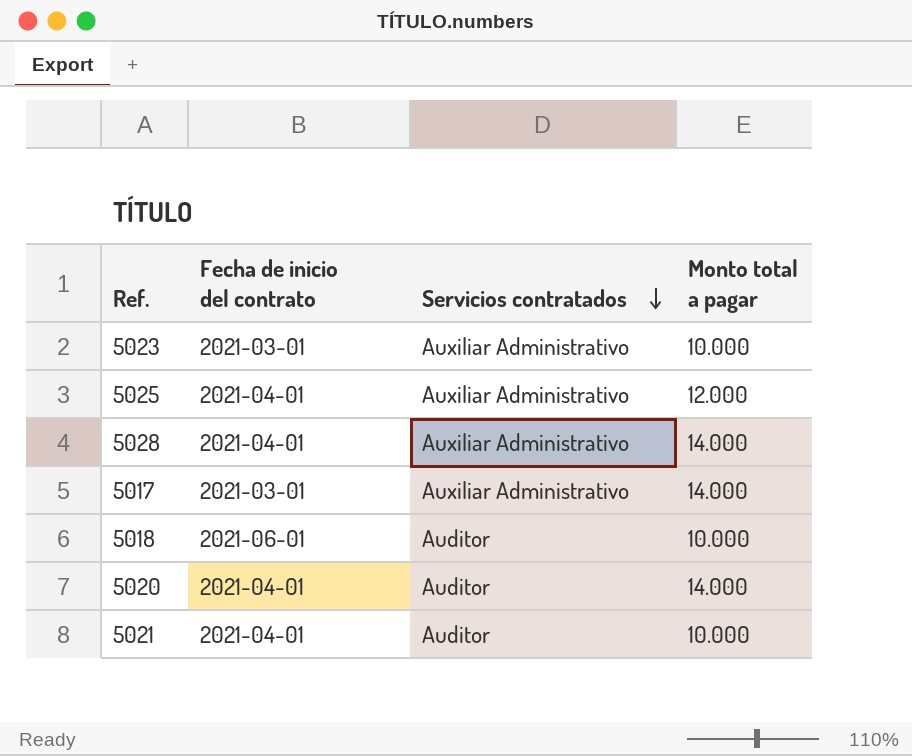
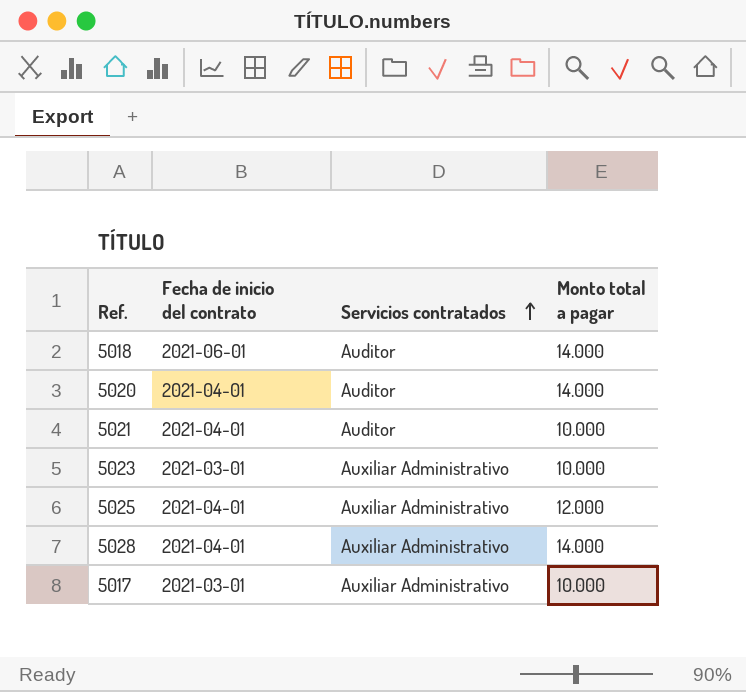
row order: Servicios contratados descending -> Servicios contratados ascending
5018 | Monto total a pagar: 10.000 -> 14.000
5017 | Monto total a pagar: 14.000 -> 10.000

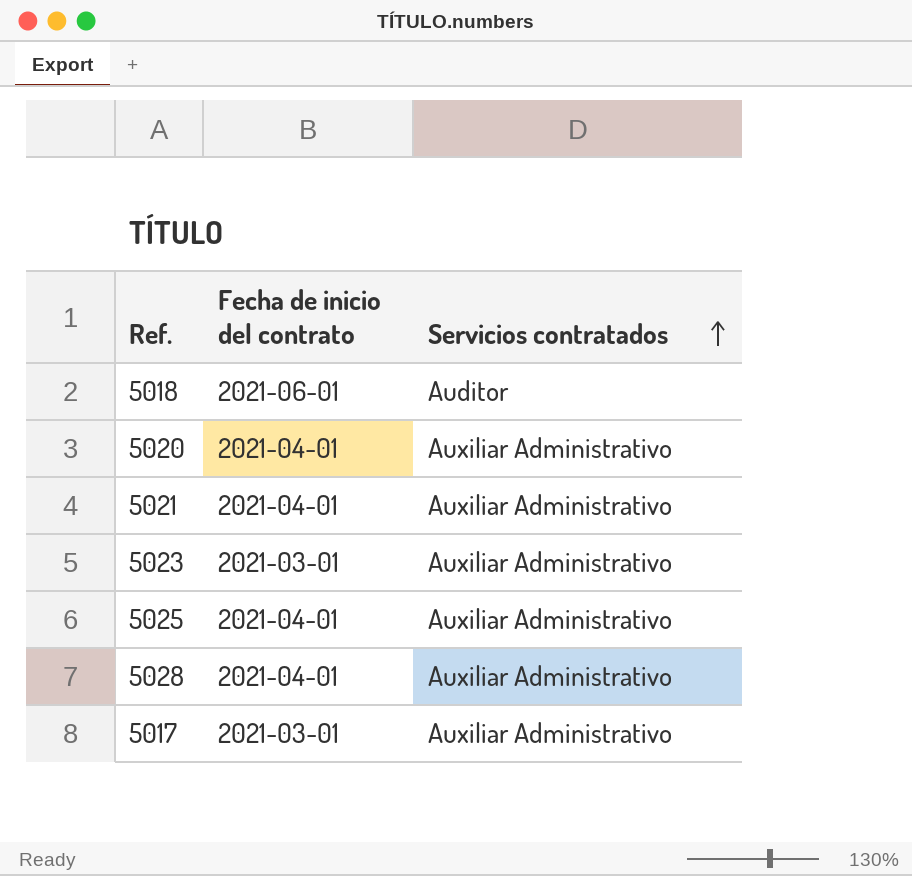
column Monto total a pagar | position: 4 -> none
5020 | Servicios contratados: Auditor -> Auxiliar Administrativo
5021 | Servicios contratados: Auditor -> Auxiliar Administrativo

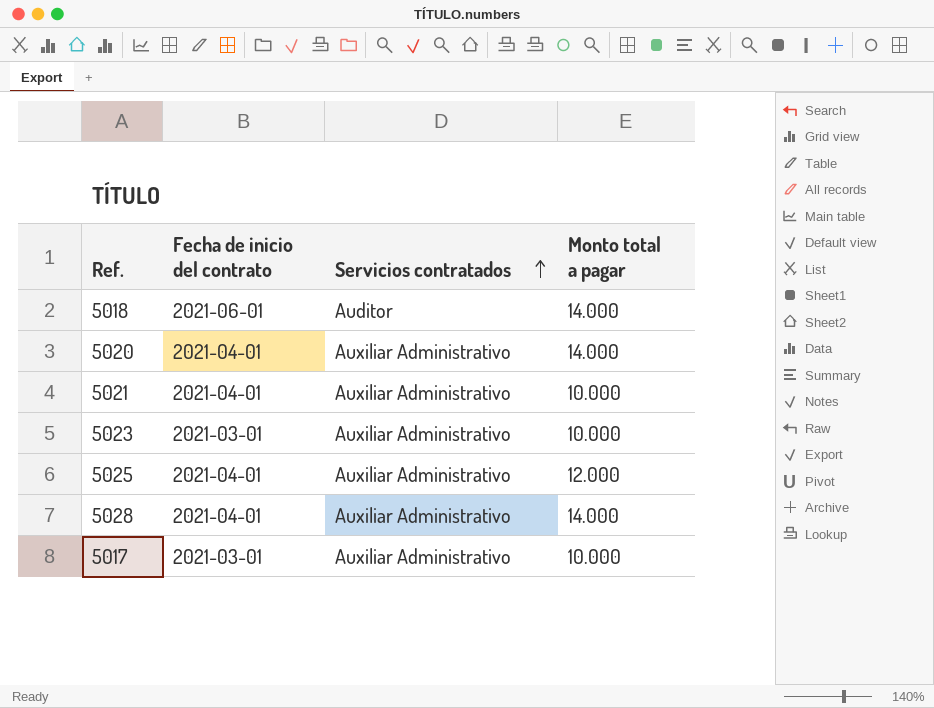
column Monto total a pagar | position: none -> 4

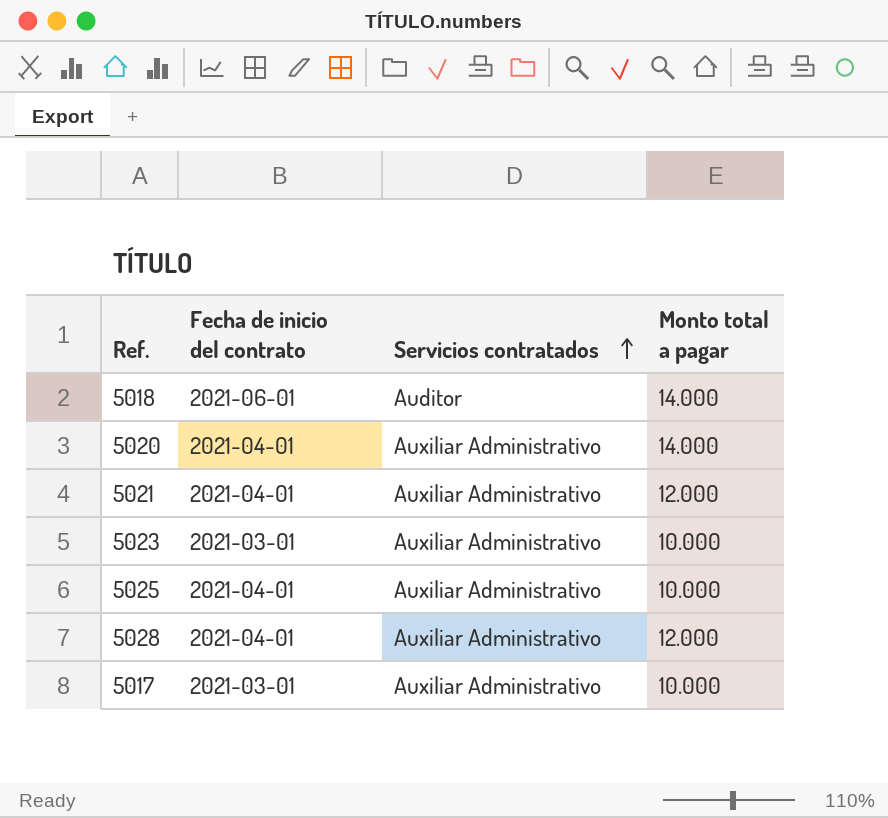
5021 | Monto total a pagar: 10.000 -> 12.000
5025 | Monto total a pagar: 12.000 -> 10.000
5028 | Monto total a pagar: 14.000 -> 12.000

